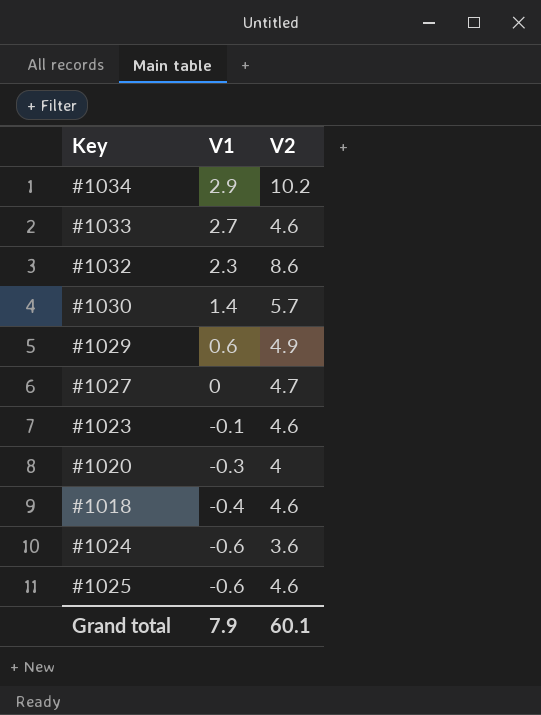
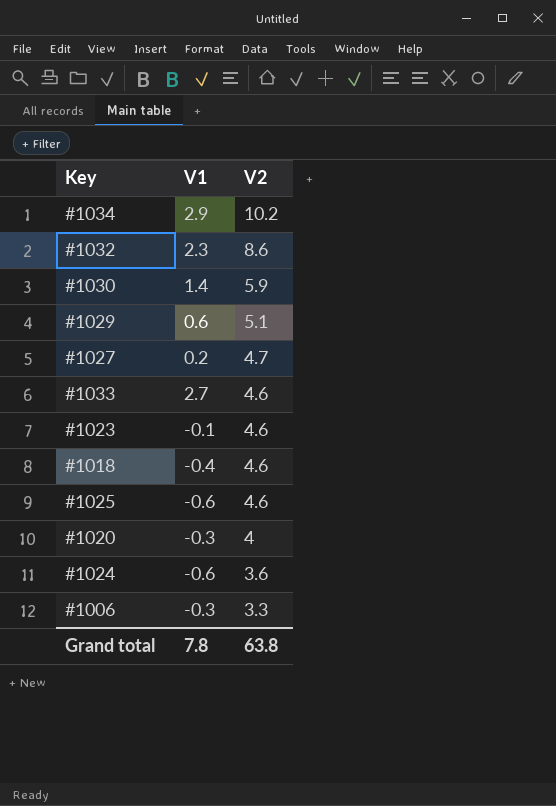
row order: V1 descending -> V2 descending
#1030 | V2: 5.7 -> 5.9
#1029 | V2: 4.9 -> 5.1
#1027 | V1: 0 -> 0.2
row #1006: none -> -0.3 | 3.3
Grand total | V1: 7.9 -> 7.8
Grand total | V2: 60.1 -> 63.8

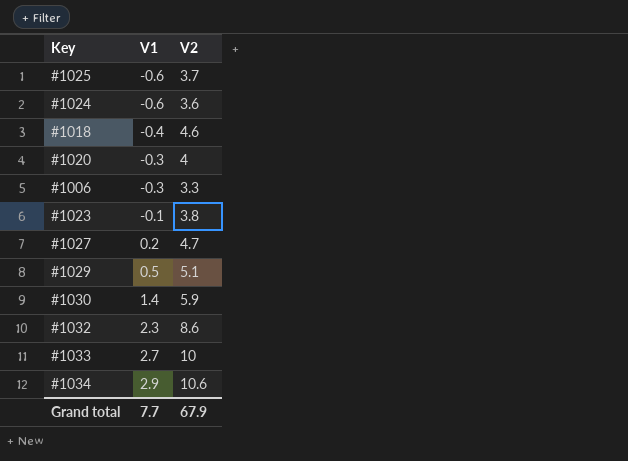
row order: V2 descending -> V1 ascending
#1025 | V2: 4.6 -> 3.7
#1023 | V2: 4.6 -> 3.8
#1029 | V1: 0.6 -> 0.5
#1033 | V2: 4.6 -> 10
#1034 | V2: 10.2 -> 10.6
Grand total | V1: 7.8 -> 7.7
Grand total | V2: 63.8 -> 67.9

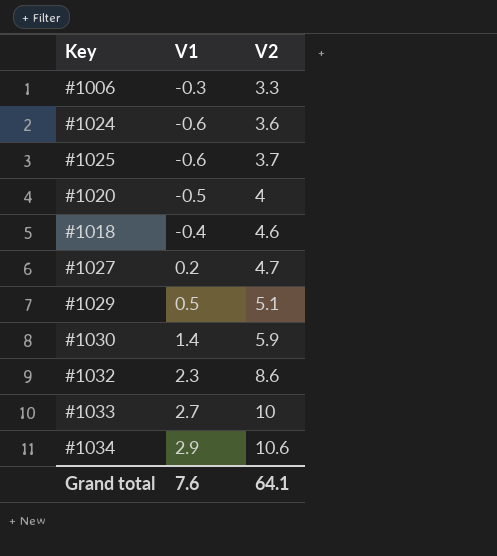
row order: V1 ascending -> V2 ascending
row #1023: -0.1 | 3.8 -> none
#1020 | V1: -0.3 -> -0.5
Grand total | V1: 7.7 -> 7.6
Grand total | V2: 67.9 -> 64.1

